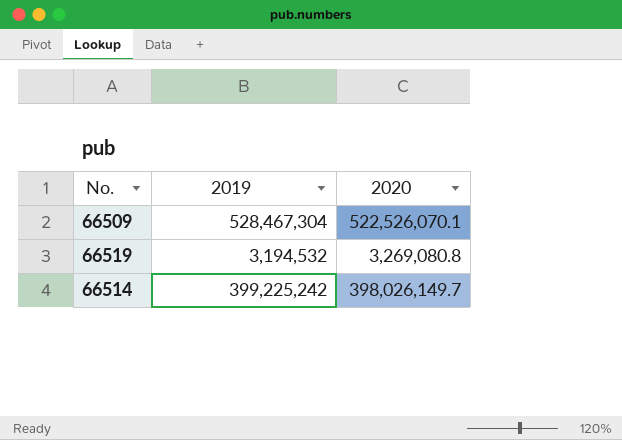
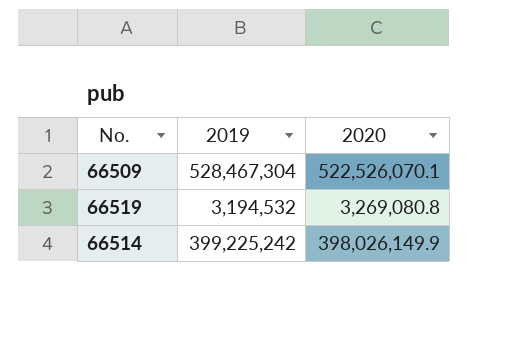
66514 | 2020: 398,026,149.7 -> 398,026,149.9

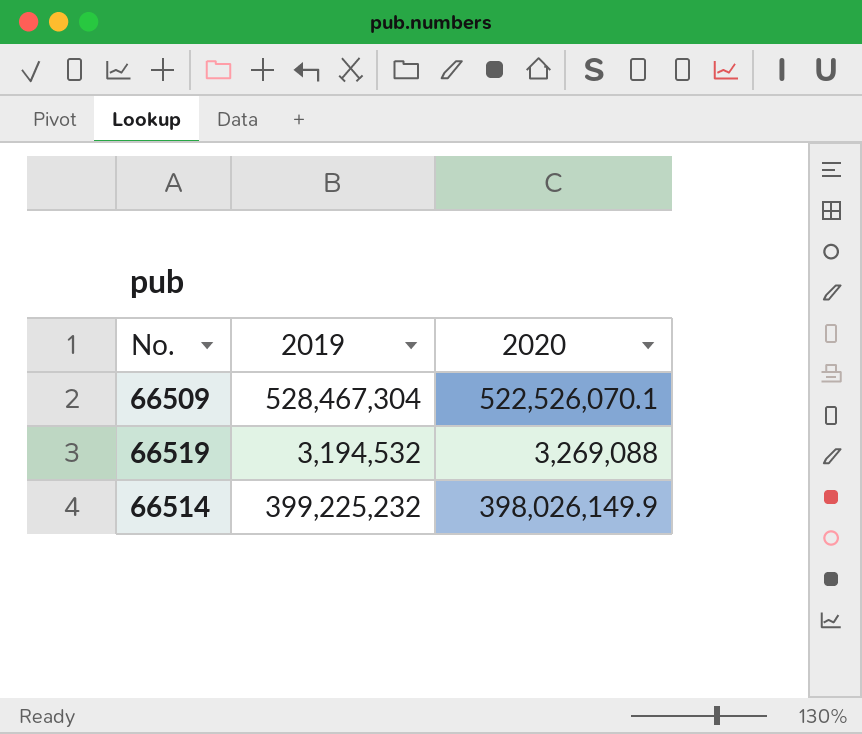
66519 | 2020: 3,269,080.8 -> 3,269,088
66514 | 2019: 399,225,242 -> 399,225,232

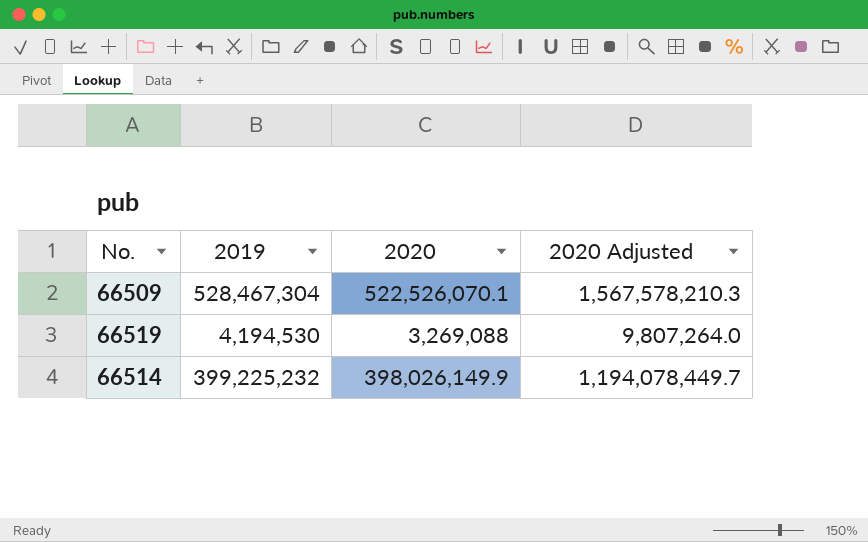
column 2020 Adjusted | formula: none -> [2020] * 3
66519 | 2019: 3,194,532 -> 4,194,530

